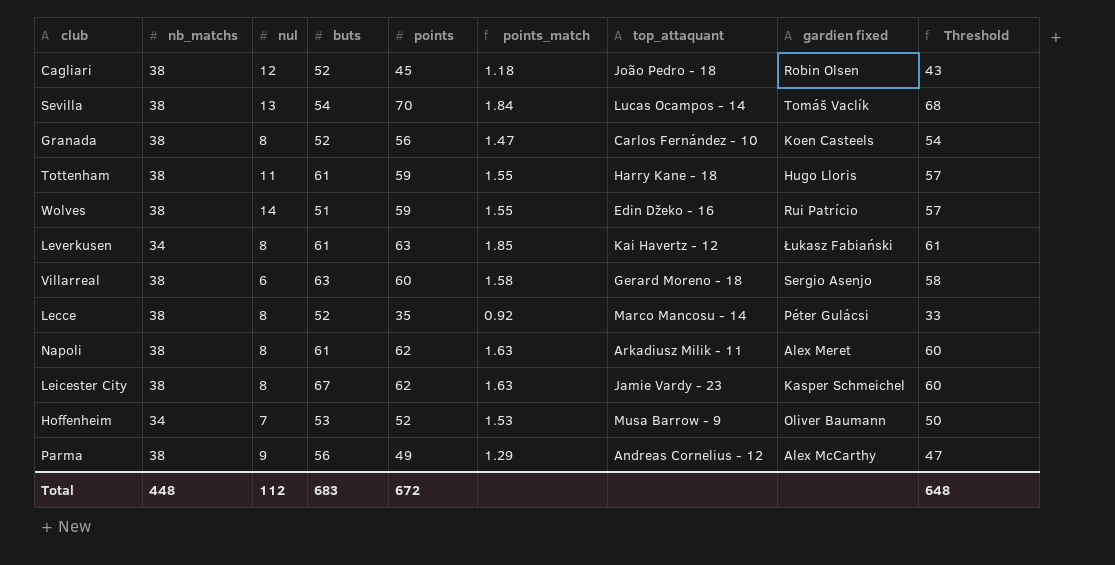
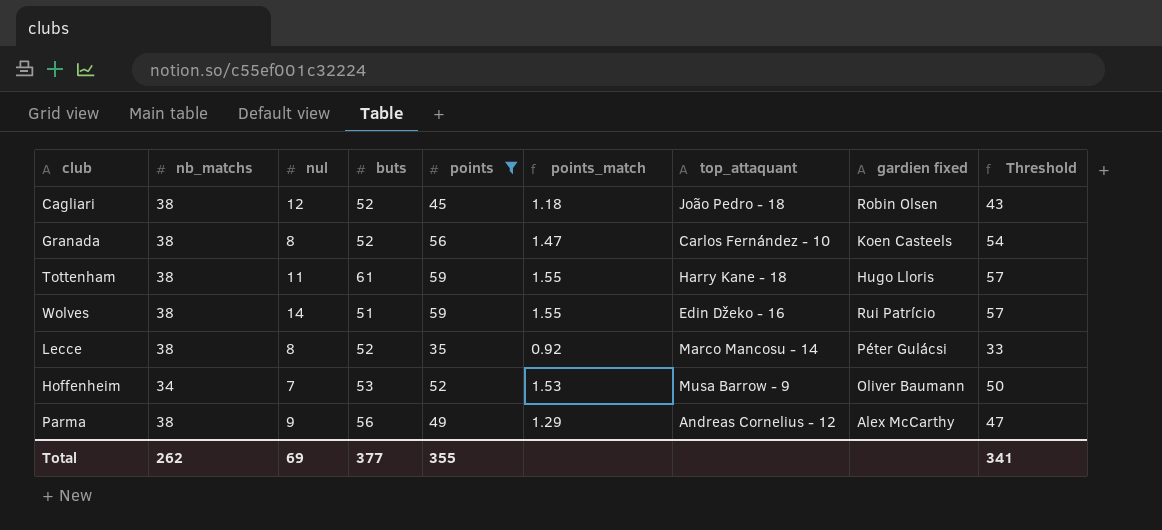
filter: none -> points <= 59
Total | nb_matchs: 448 -> 262
Total | nul: 112 -> 69
Total | buts: 683 -> 377
Total | points: 672 -> 355
Total | Threshold: 648 -> 341

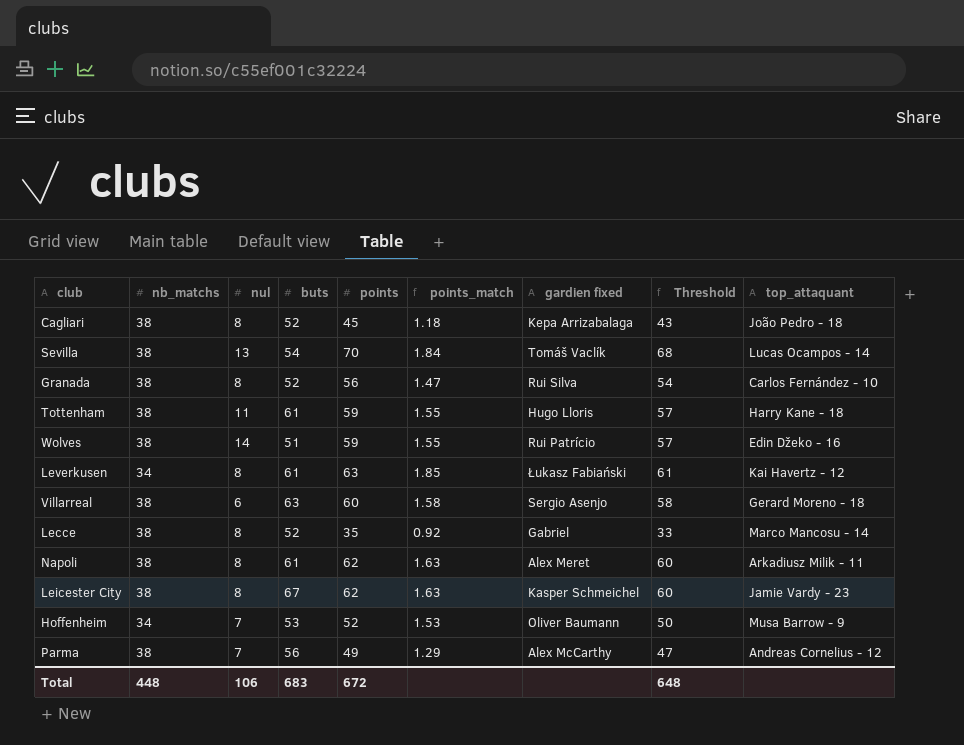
filter: points <= 59 -> none
column top_attaquant | position: 7 -> 9
Cagliari | nul: 12 -> 8
Cagliari | gardien fixed: Robin Olsen -> Kepa Arrizabalaga
Granada | gardien fixed: Koen Casteels -> Rui Silva
Lecce | gardien fixed: Péter Gulácsi -> Gabriel
Parma | nul: 9 -> 7
Total | nb_matchs: 262 -> 448
Total | nul: 69 -> 106
Total | buts: 377 -> 683
Total | points: 355 -> 672
Total | Threshold: 341 -> 648

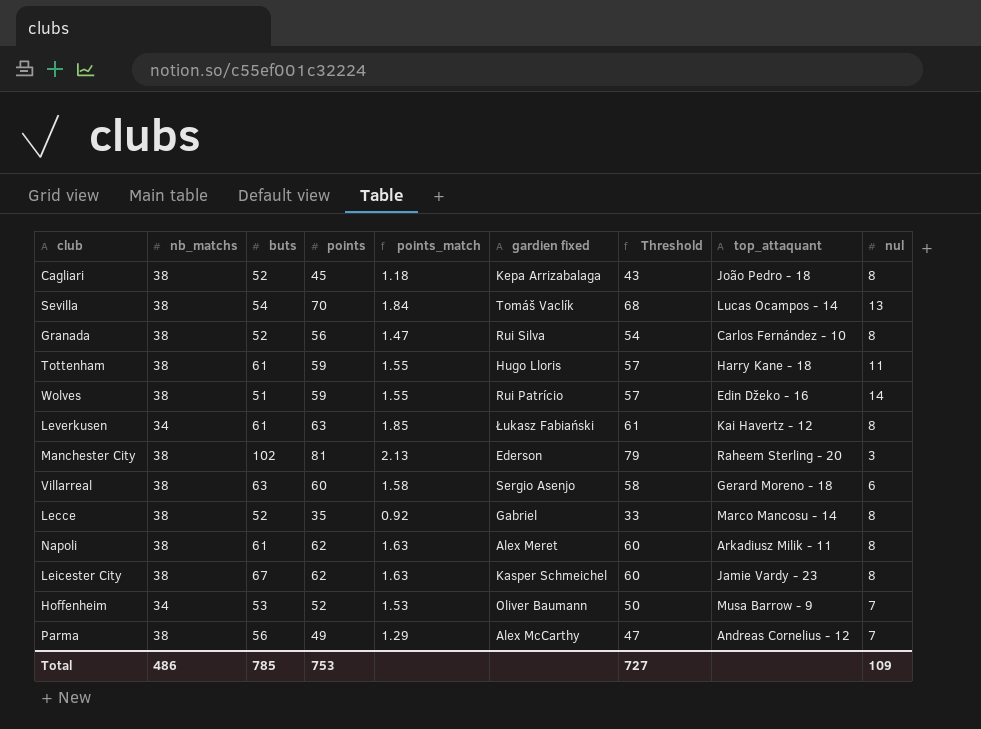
column nul | position: 3 -> 9
row Manchester City: none -> 38 | 102 | 81 | 2.13 | Ederson | 79 | Raheem Sterling - 20 | 3
Total | nb_matchs: 448 -> 486
Total | buts: 683 -> 785
Total | points: 672 -> 753
Total | Threshold: 648 -> 727
Total | nul: 106 -> 109

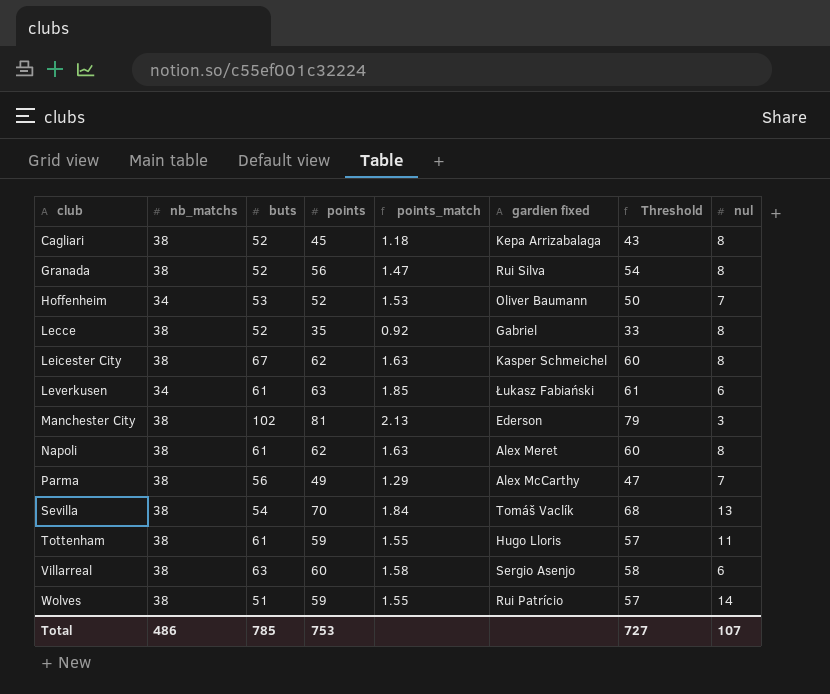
row order: none -> club ascending
column top_attaquant | position: 8 -> none
Leverkusen | nul: 8 -> 6
Total | nul: 109 -> 107

